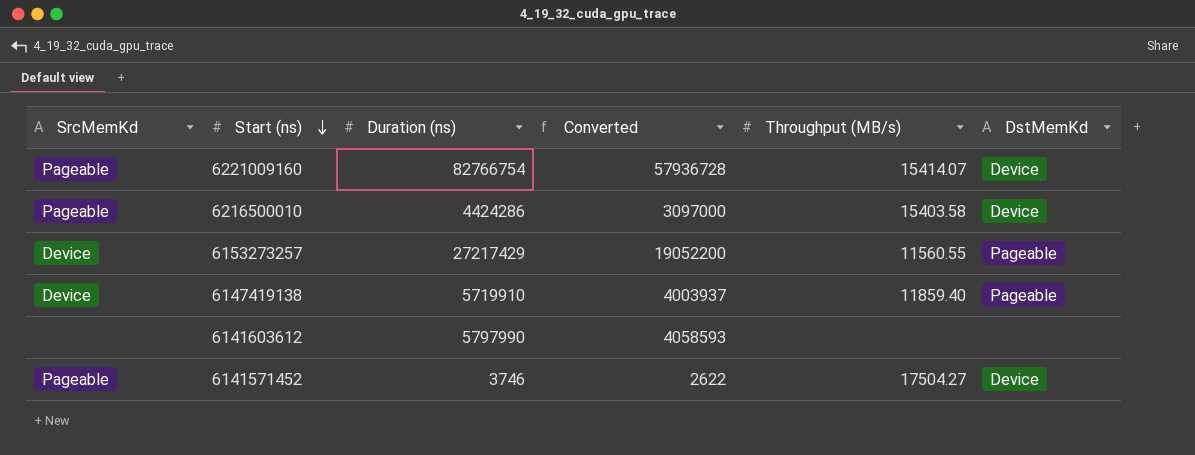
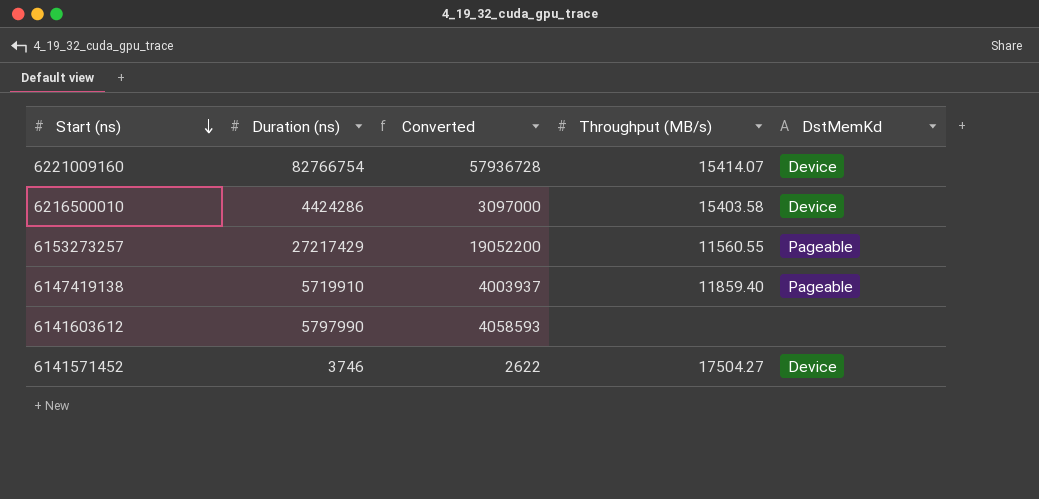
column SrcMemKd | position: 1 -> none

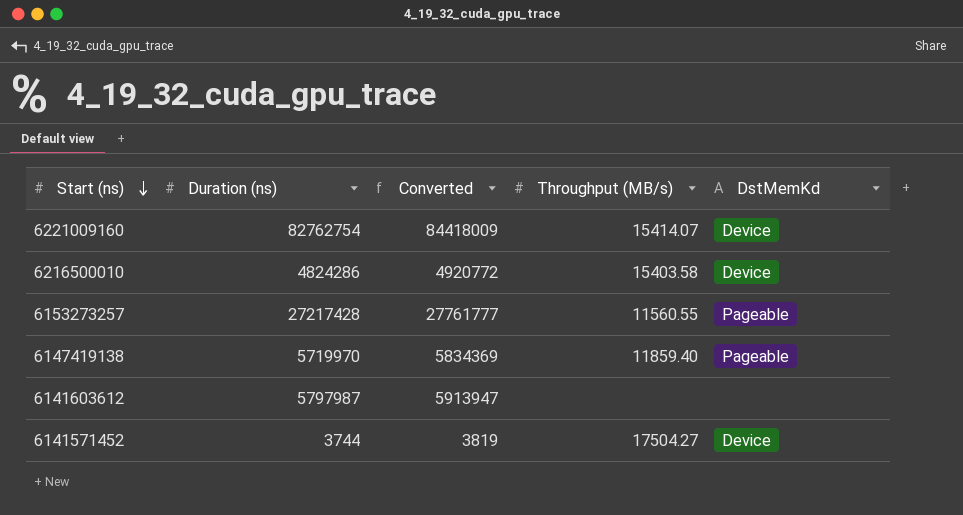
column Converted | formula: [Duration (ns)] * 0.7 -> [Duration (ns)] * 1.02
6221009160 | Duration (ns): 82766754 -> 82762754
6216500010 | Duration (ns): 4424286 -> 4824286
6153273257 | Duration (ns): 27217429 -> 27217428
6147419138 | Duration (ns): 5719910 -> 5719970
6141603612 | Duration (ns): 5797990 -> 5797987
6141571452 | Duration (ns): 3746 -> 3744

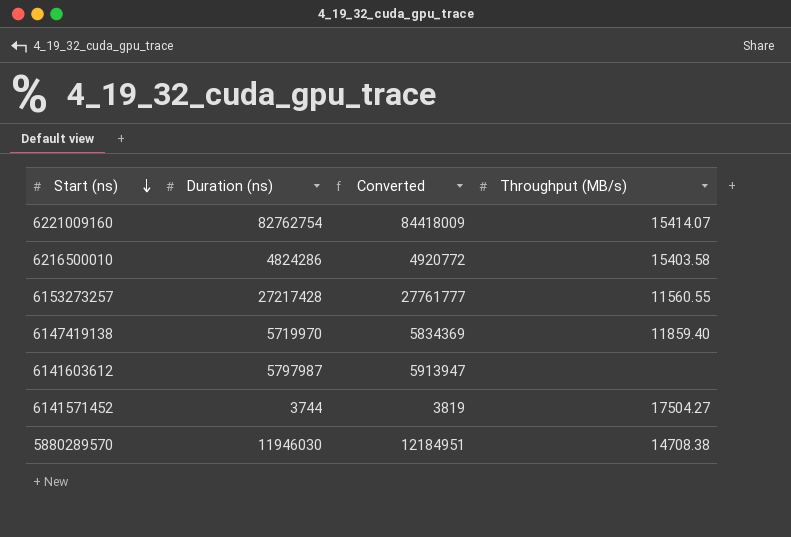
column DstMemKd | position: 5 -> none
row 5880289570: none -> 11946030 | 12184951 | 14708.38

